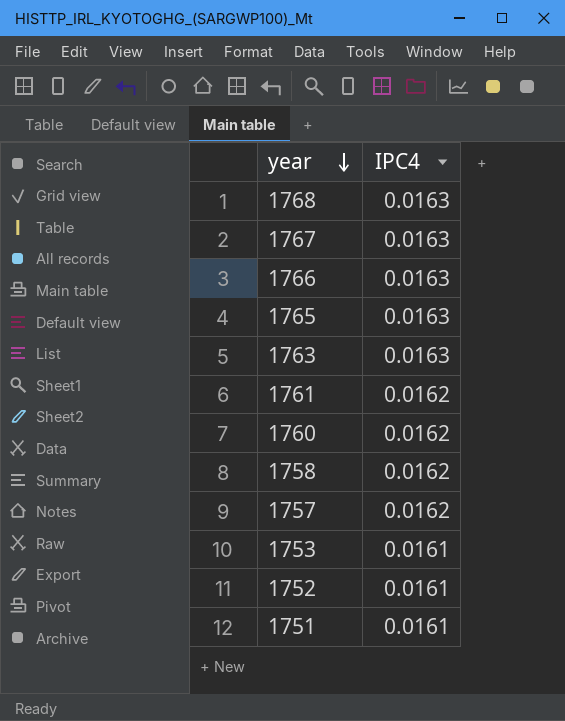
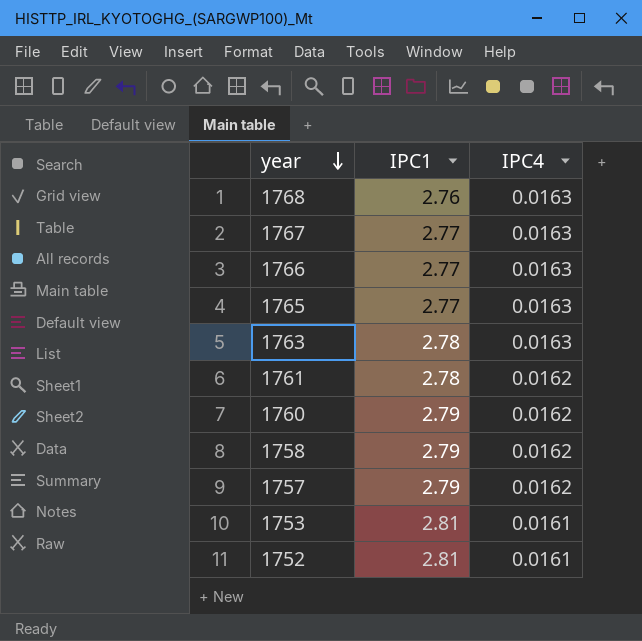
column IPC1 | position: none -> 2
row 1751: 0.0161 -> none

